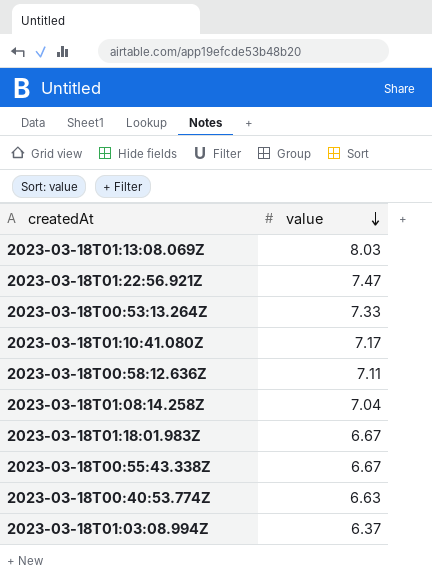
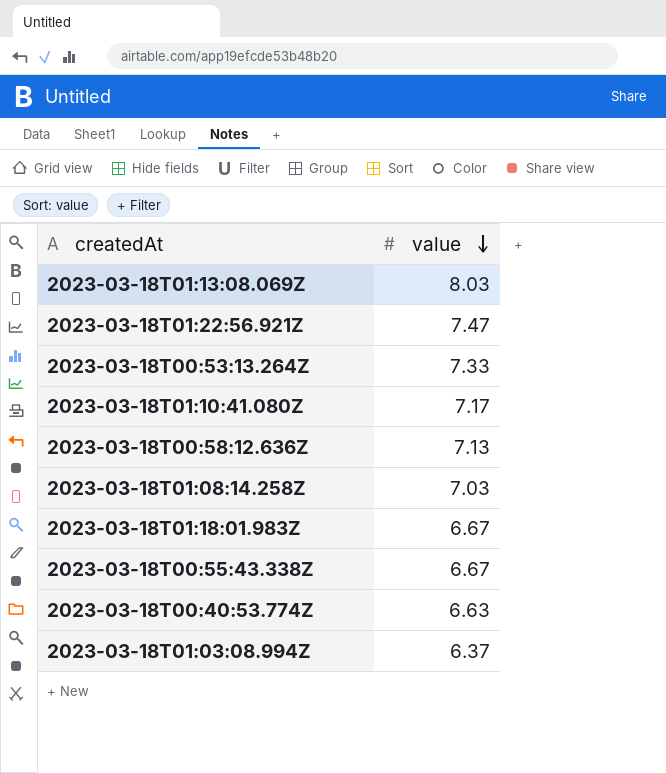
2023-03-18T00:58:12.636Z | value: 7.11 -> 7.13
2023-03-18T01:08:14.258Z | value: 7.04 -> 7.03

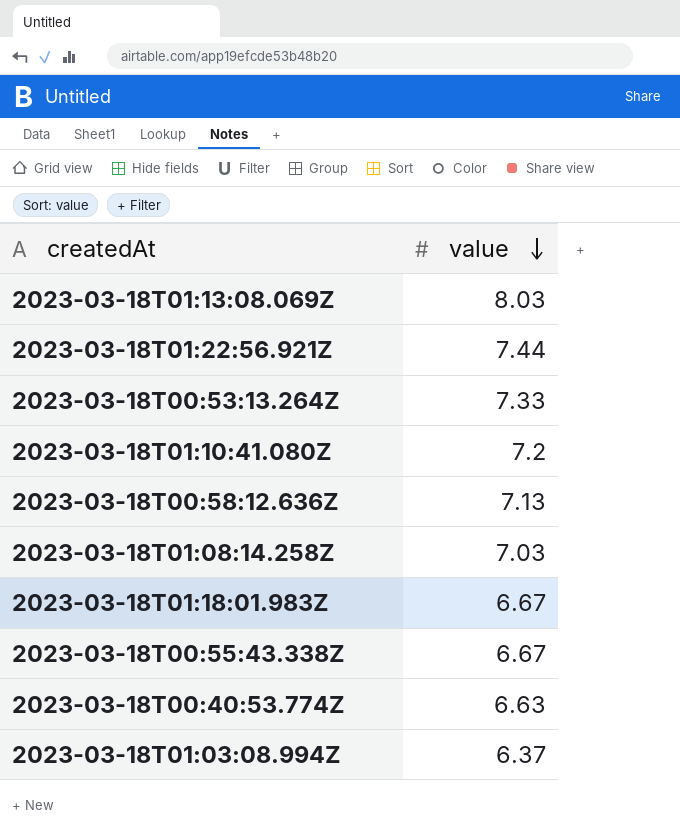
2023-03-18T01:22:56.921Z | value: 7.47 -> 7.44
2023-03-18T01:10:41.080Z | value: 7.17 -> 7.2

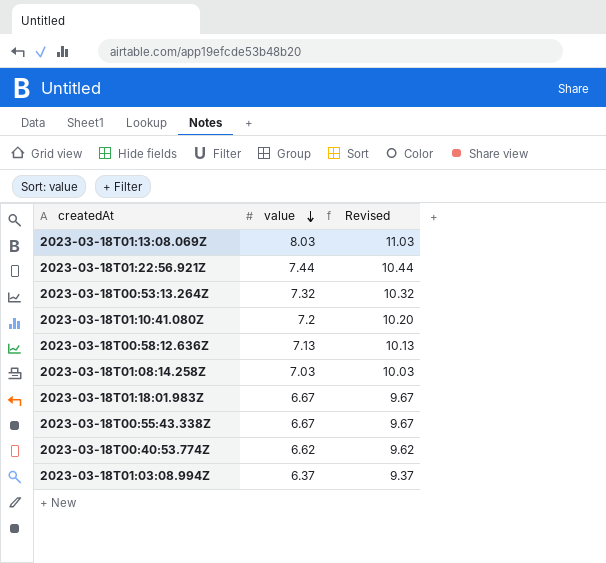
column Revised | formula: none -> [value] + 3
2023-03-18T00:53:13.264Z | value: 7.33 -> 7.32
2023-03-18T00:40:53.774Z | value: 6.63 -> 6.62

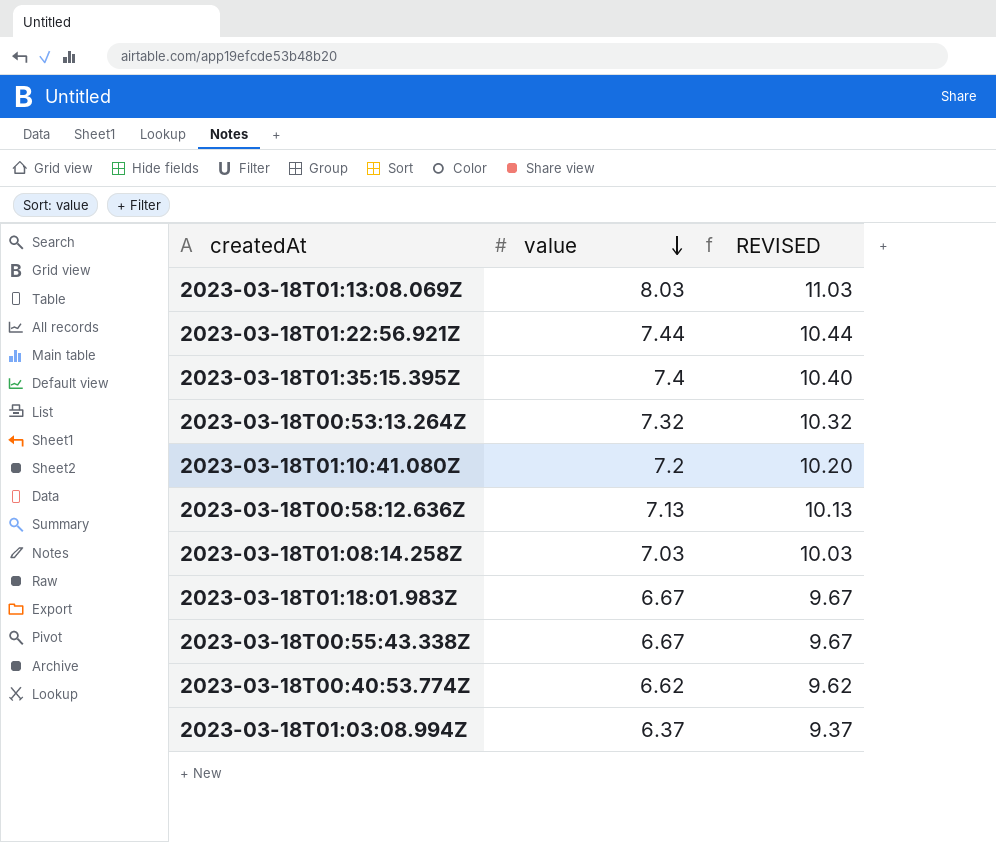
column name: Revised -> REVISED
row 2023-03-18T01:35:15.395Z: none -> 7.4 | 10.40

